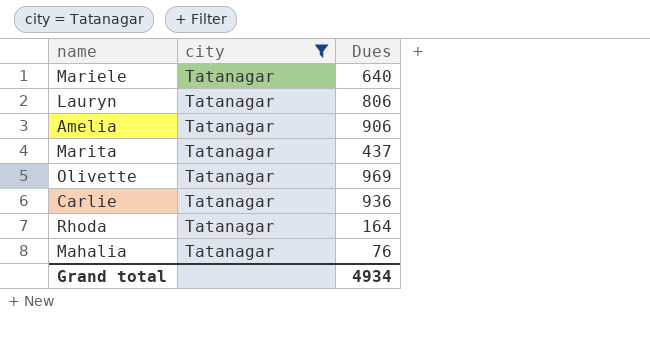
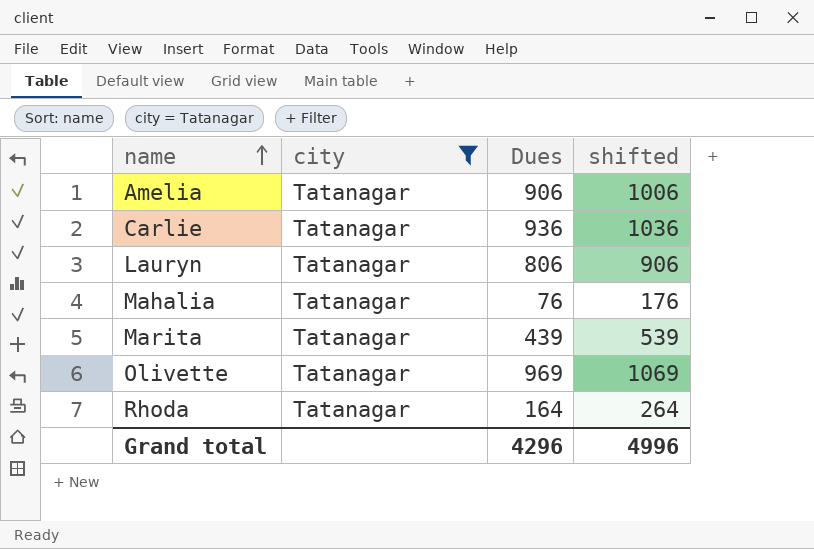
row order: none -> name ascending
column shifted | formula: none -> [Dues] + 100
row Mariele: Tatanagar | 640 -> none
Marita | Dues: 437 -> 439
Grand total | Dues: 4934 -> 4296

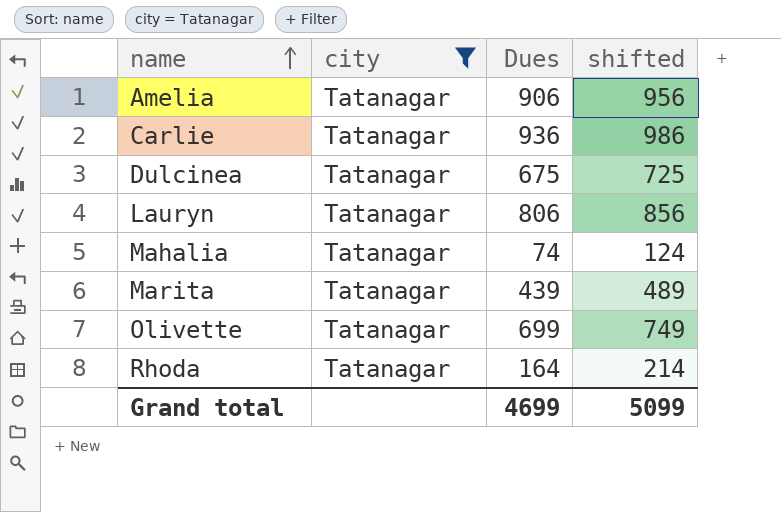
column shifted | formula: [Dues] + 100 -> [Dues] + 50
row Dulcinea: none -> Tatanagar | 675 | 725
Mahalia | Dues: 76 -> 74
Olivette | Dues: 969 -> 699
Grand total | Dues: 4296 -> 4699
Grand total | shifted: 4996 -> 5099

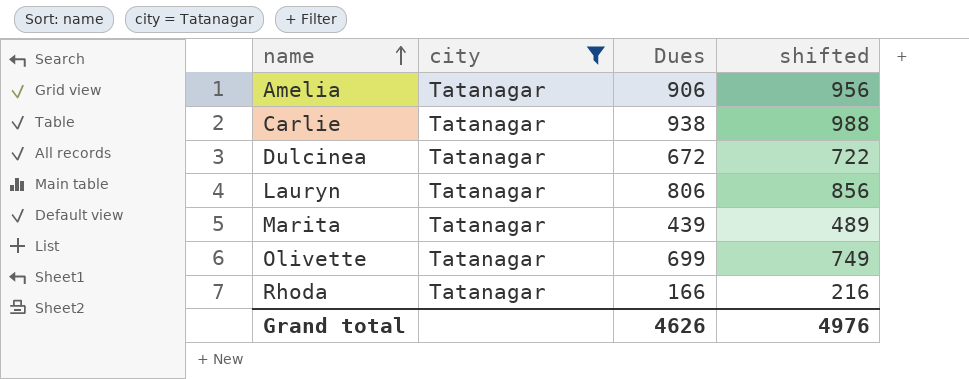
row Mahalia: Tatanagar | 74 | 124 -> none
Carlie | Dues: 936 -> 938
Carlie | shifted: 986 -> 988
Dulcinea | Dues: 675 -> 672
Dulcinea | shifted: 725 -> 722
Rhoda | Dues: 164 -> 166
Rhoda | shifted: 214 -> 216
Grand total | Dues: 4699 -> 4626
Grand total | shifted: 5099 -> 4976

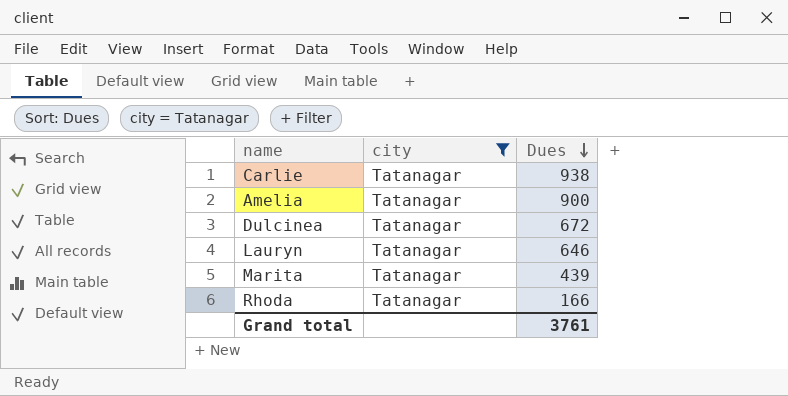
row order: name ascending -> Dues descending
column shifted | formula: [Dues] + 50 -> none
row Olivette: Tatanagar | 699 | 749 -> none
Amelia | Dues: 906 -> 900
Lauryn | Dues: 806 -> 646
Grand total | Dues: 4626 -> 3761

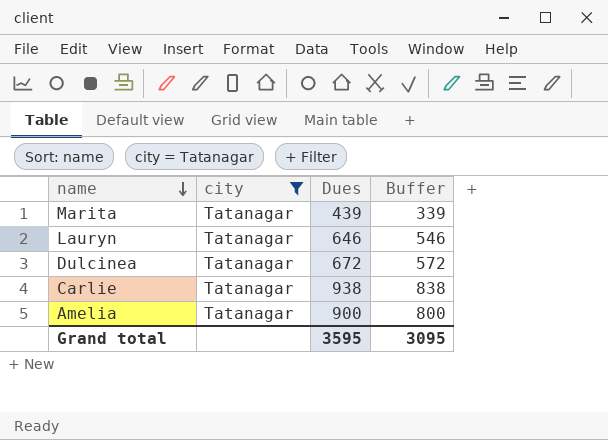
row order: Dues descending -> name descending
column Buffer | formula: none -> [Dues] - 100
row Rhoda: Tatanagar | 166 -> none
Grand total | Dues: 3761 -> 3595

